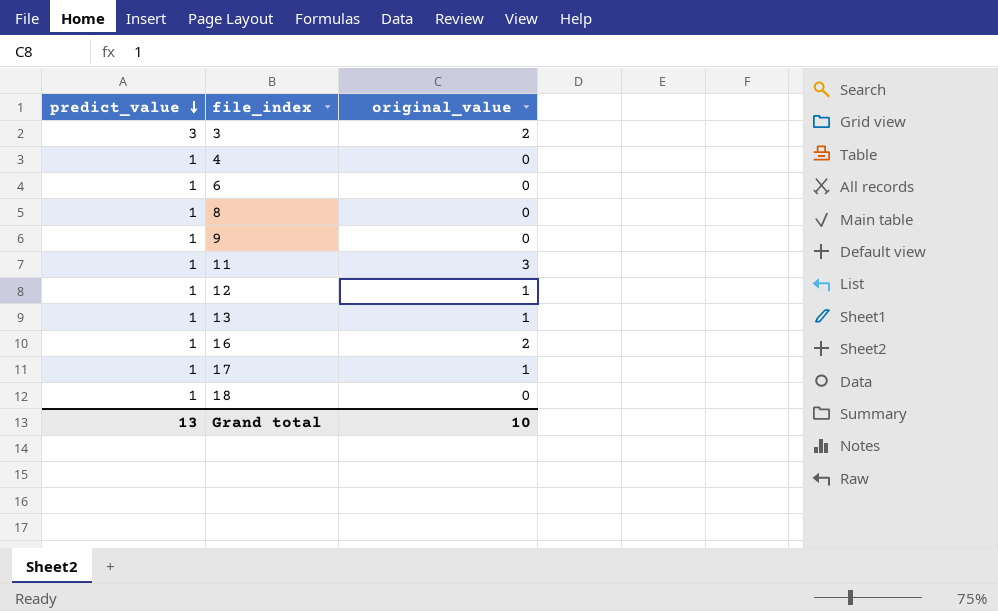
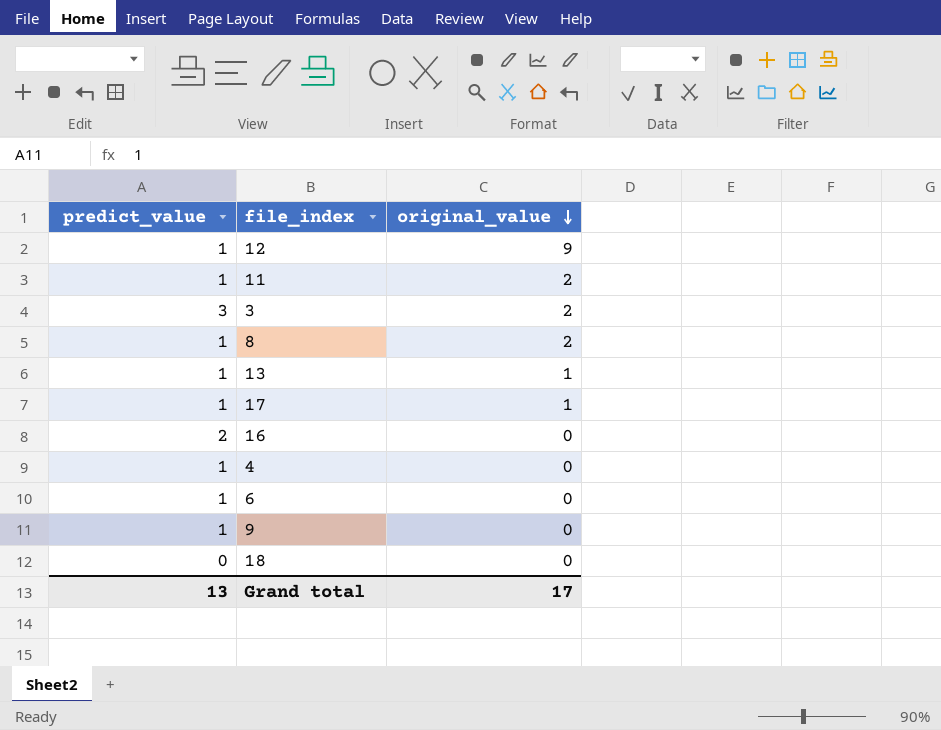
row order: predict_value descending -> original_value descending
12 | original_value: 1 -> 9
11 | original_value: 3 -> 2
8 | original_value: 0 -> 2
16 | predict_value: 1 -> 2
16 | original_value: 2 -> 0
18 | predict_value: 1 -> 0
Grand total | original_value: 10 -> 17

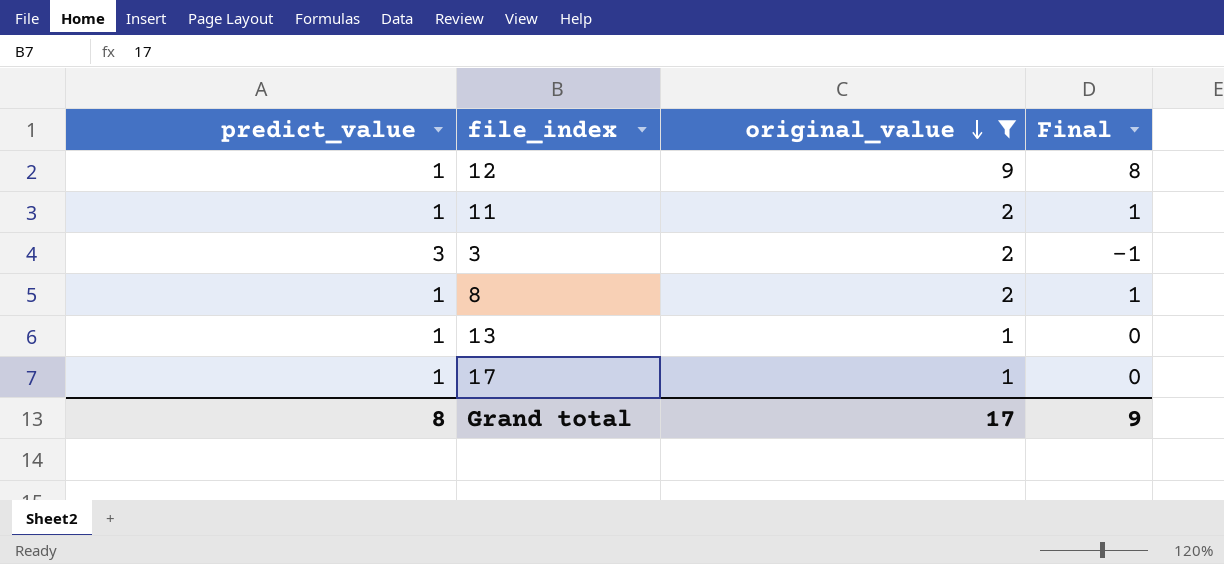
filter: none -> original_value != 0
column Final | formula: none -> [original_value] - [predict_value]
Grand total | predict_value: 13 -> 8

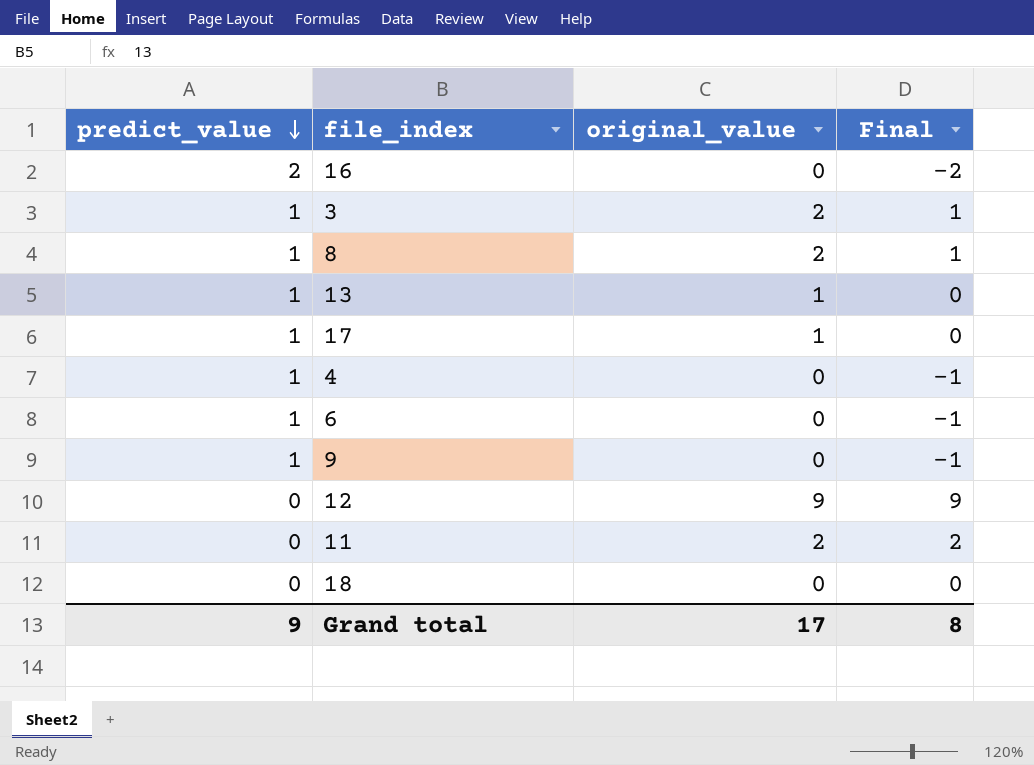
filter: original_value != 0 -> none
row order: original_value descending -> predict_value descending
3 | predict_value: 3 -> 1
3 | Final: -1 -> 1
12 | predict_value: 1 -> 0
12 | Final: 8 -> 9
11 | predict_value: 1 -> 0
11 | Final: 1 -> 2
Grand total | predict_value: 8 -> 9
Grand total | Final: 9 -> 8

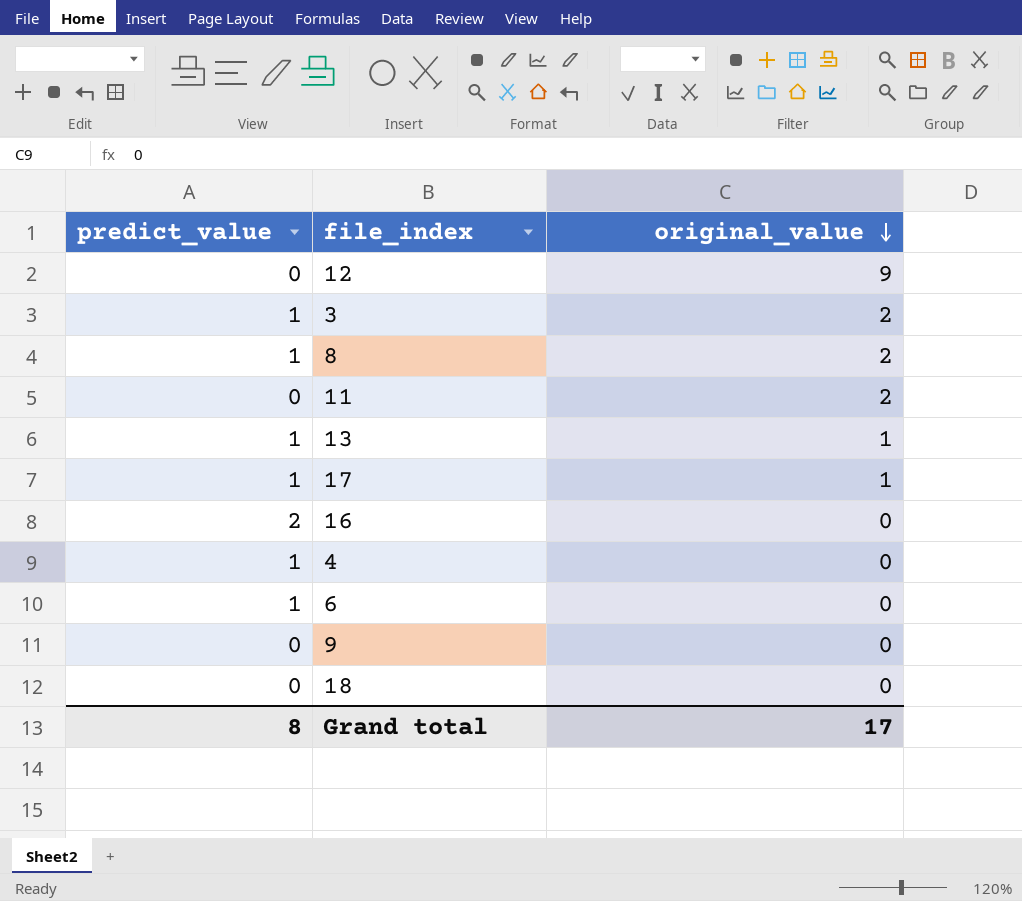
row order: predict_value descending -> original_value descending
column Final | formula: [original_value] - [predict_value] -> none
9 | predict_value: 1 -> 0
Grand total | predict_value: 9 -> 8

